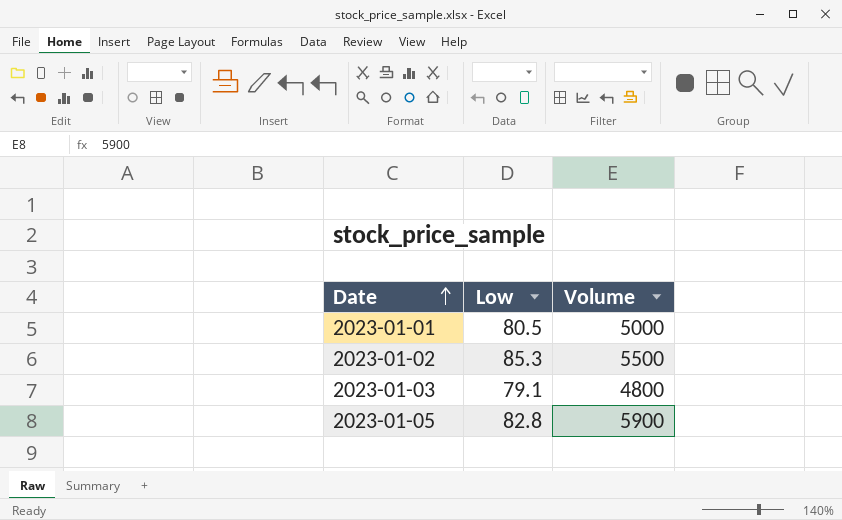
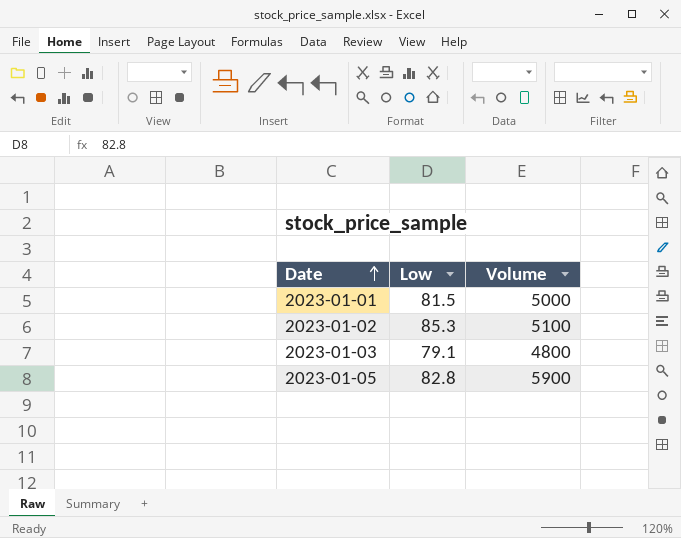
2023-01-01 | Low: 80.5 -> 81.5
2023-01-02 | Volume: 5500 -> 5100

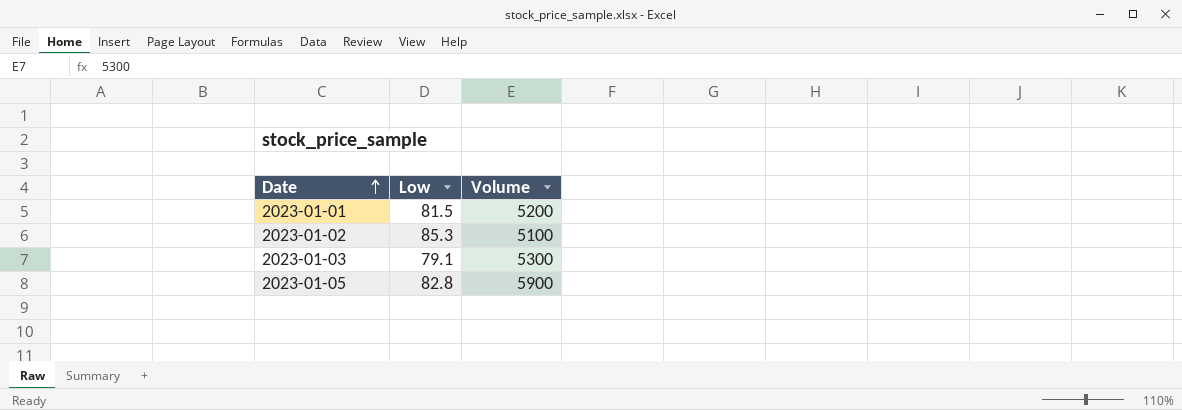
2023-01-01 | Volume: 5000 -> 5200
2023-01-03 | Volume: 4800 -> 5300

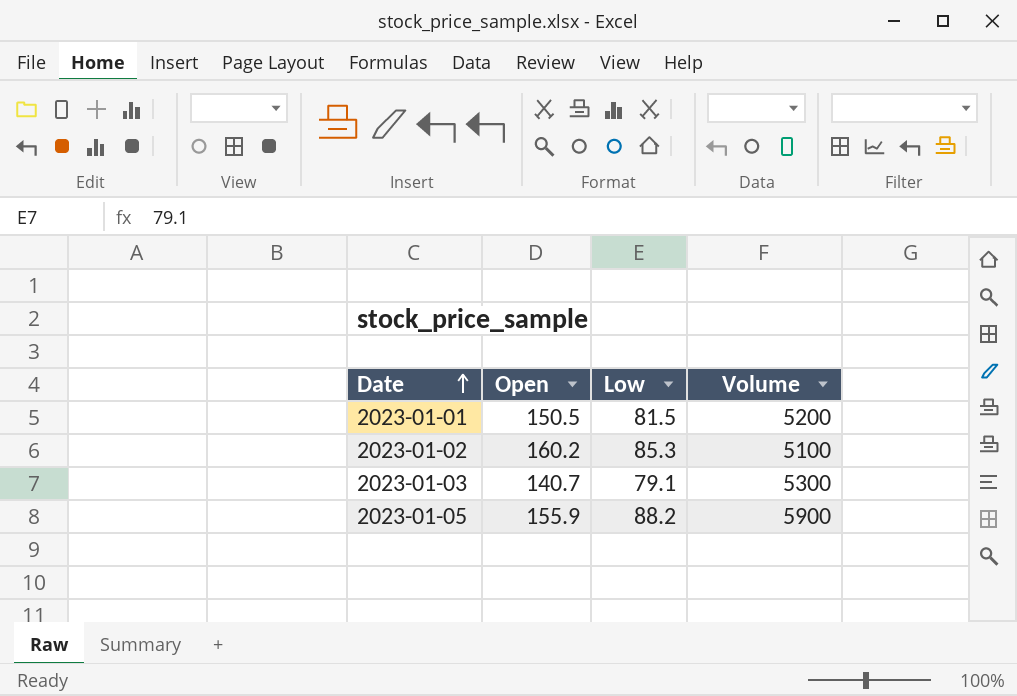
column Open | position: none -> 2
2023-01-05 | Low: 82.8 -> 88.2

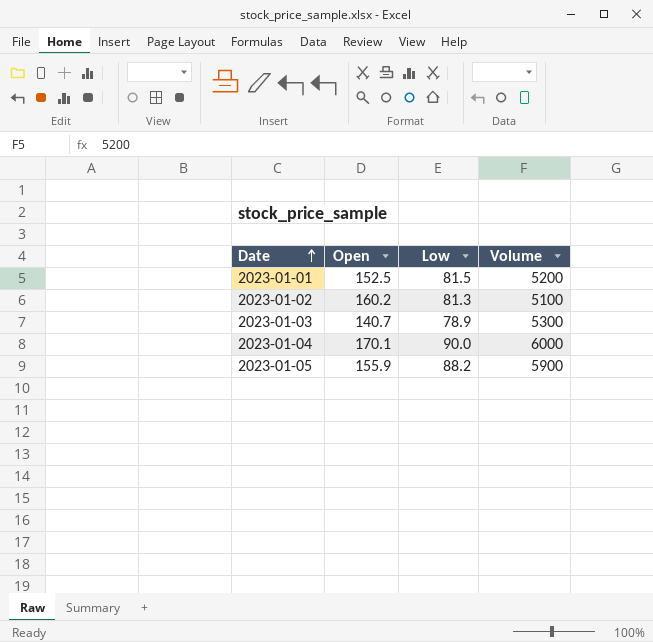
2023-01-01 | Open: 150.5 -> 152.5
2023-01-02 | Low: 85.3 -> 81.3
2023-01-03 | Low: 79.1 -> 78.9
row 2023-01-04: none -> 170.1 | 90.0 | 6000

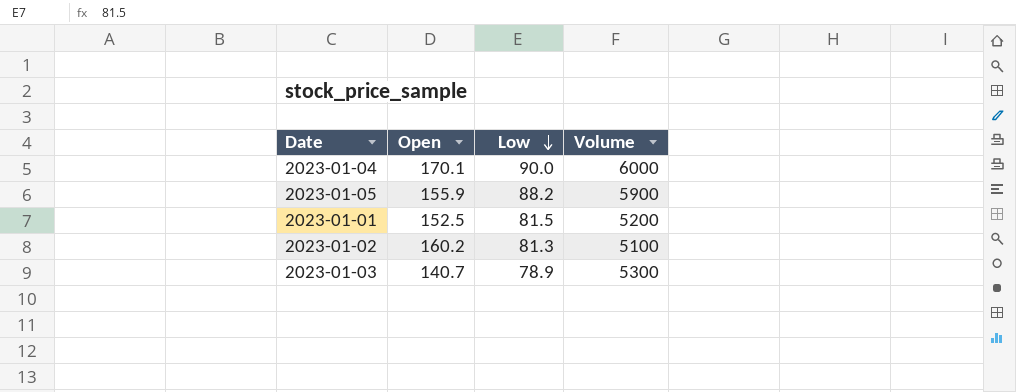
row order: Date ascending -> Low descending

